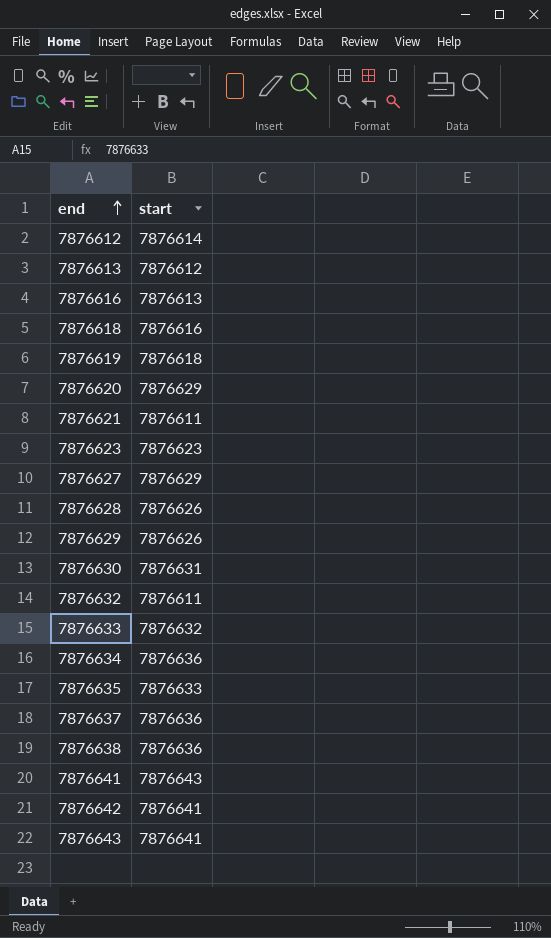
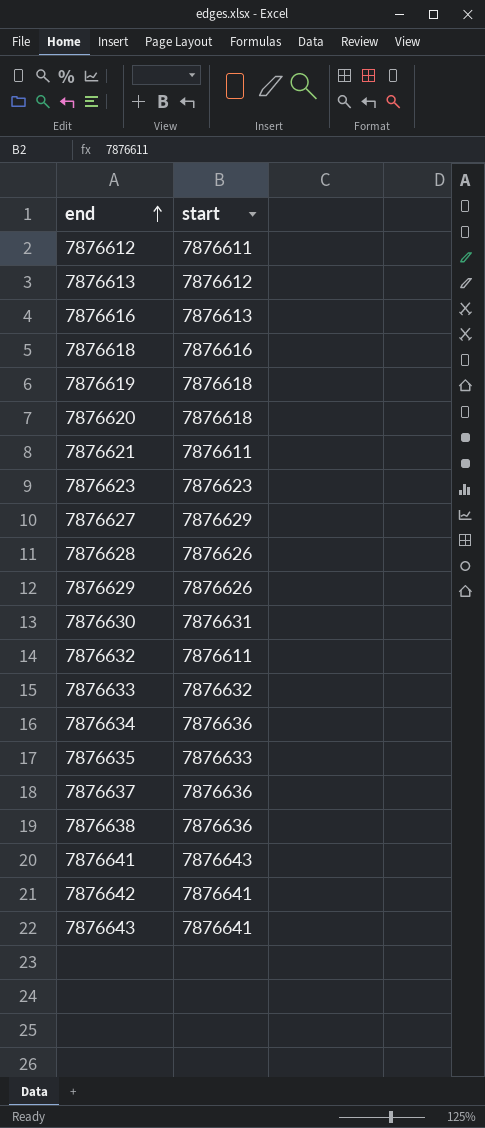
7876612 | start: 7876614 -> 7876611
7876620 | start: 7876629 -> 7876618

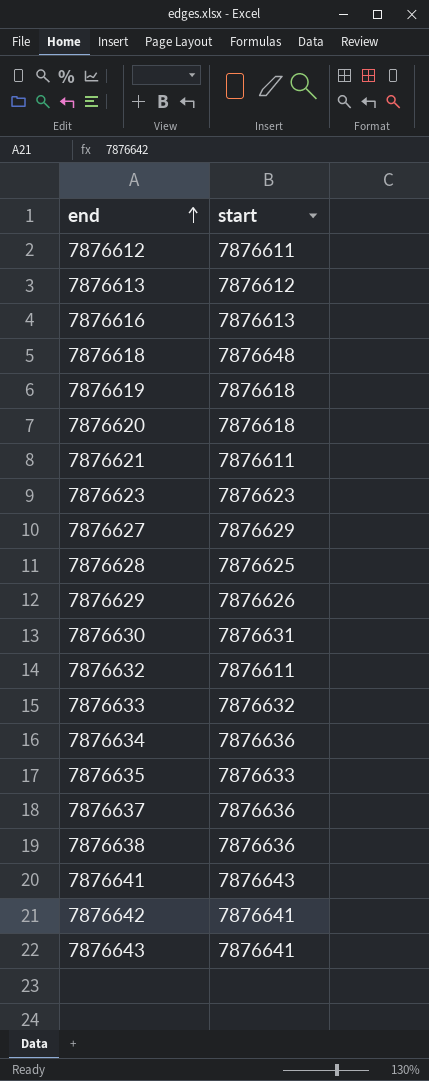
7876618 | start: 7876616 -> 7876648
7876628 | start: 7876626 -> 7876625

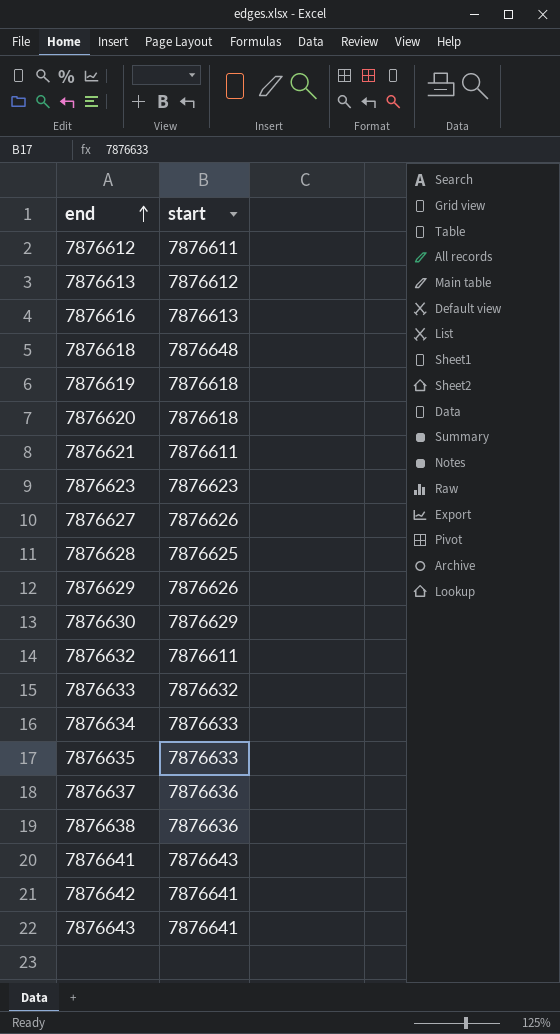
7876627 | start: 7876629 -> 7876626
7876630 | start: 7876631 -> 7876629
7876634 | start: 7876636 -> 7876633

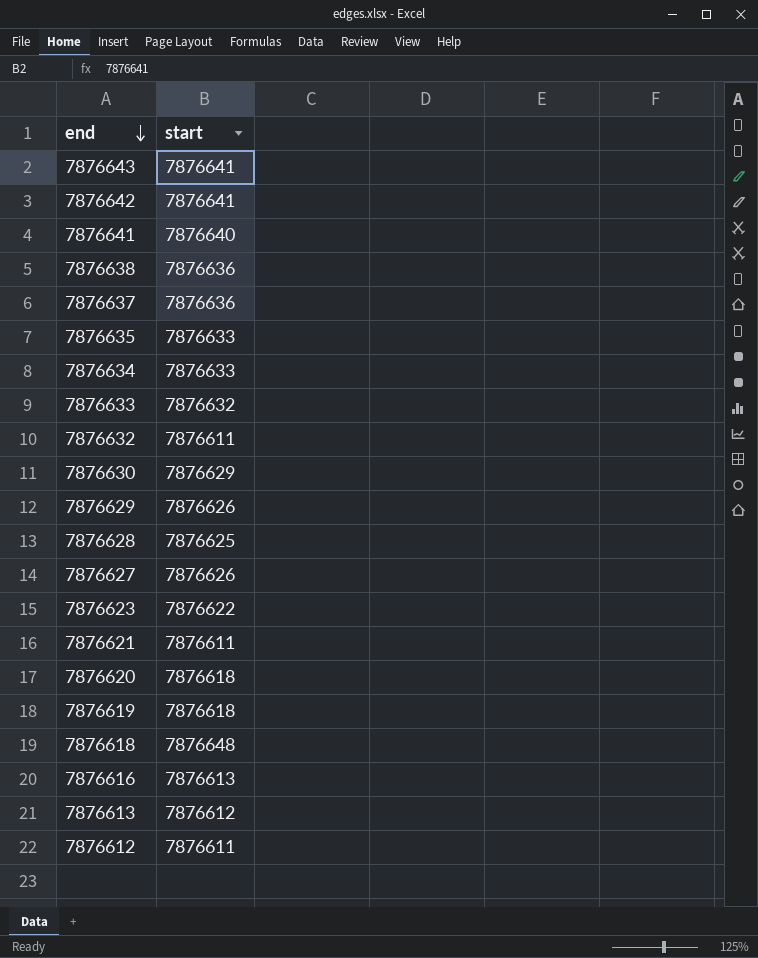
row order: end ascending -> end descending
7876641 | start: 7876643 -> 7876640
7876623 | start: 7876623 -> 7876622

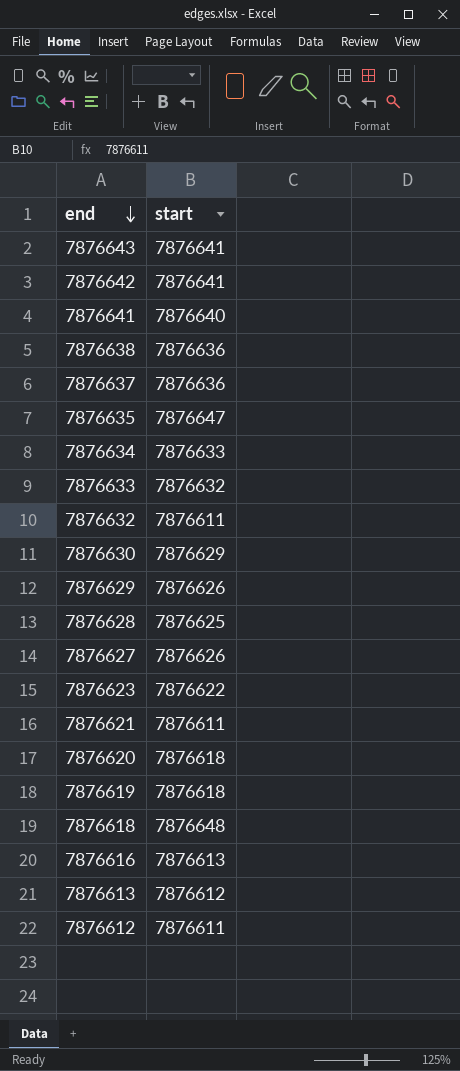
7876635 | start: 7876633 -> 7876647

